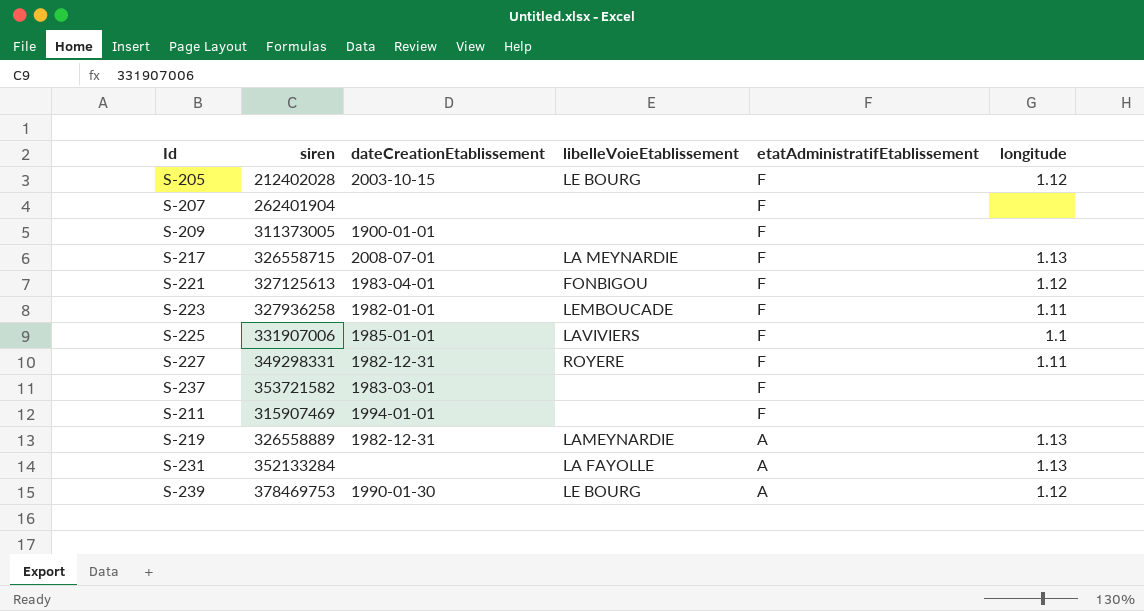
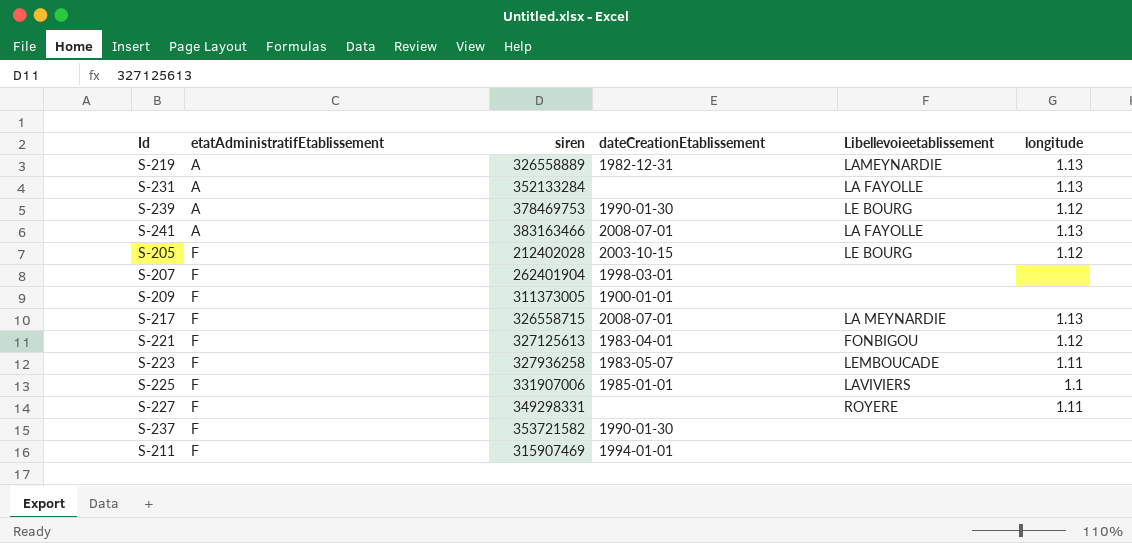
row order: etatAdministratifEtablissement descending -> etatAdministratifEtablissement ascending
column etatAdministratifEtablissement | position: 5 -> 2
column name: libelleVoieEtablissement -> Libellevoieetablissement
row S-241: none -> A | 383163466 | 2008-07-01 | LA FAYOLLE | 1.13
S-207 | dateCreationEtablissement: none -> 1998-03-01
S-223 | dateCreationEtablissement: 1982-01-01 -> 1983-05-07
S-227 | dateCreationEtablissement: 1982-12-31 -> none
S-237 | dateCreationEtablissement: 1983-03-01 -> 1990-01-30

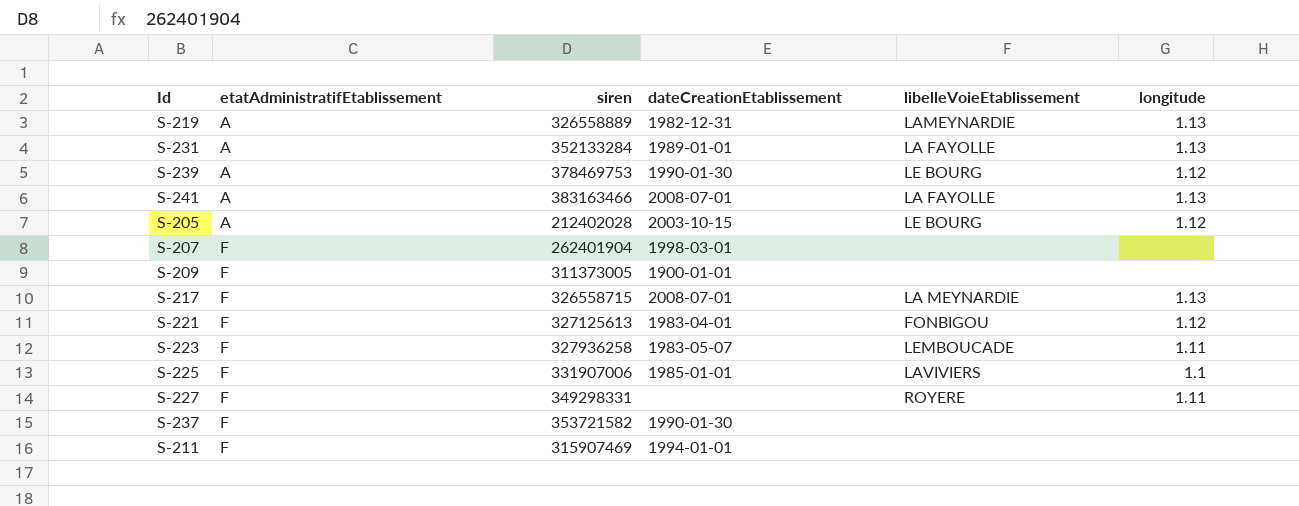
column name: Libellevoieetablissement -> libelleVoieEtablissement
S-231 | dateCreationEtablissement: none -> 1989-01-01
S-205 | etatAdministratifEtablissement: F -> A

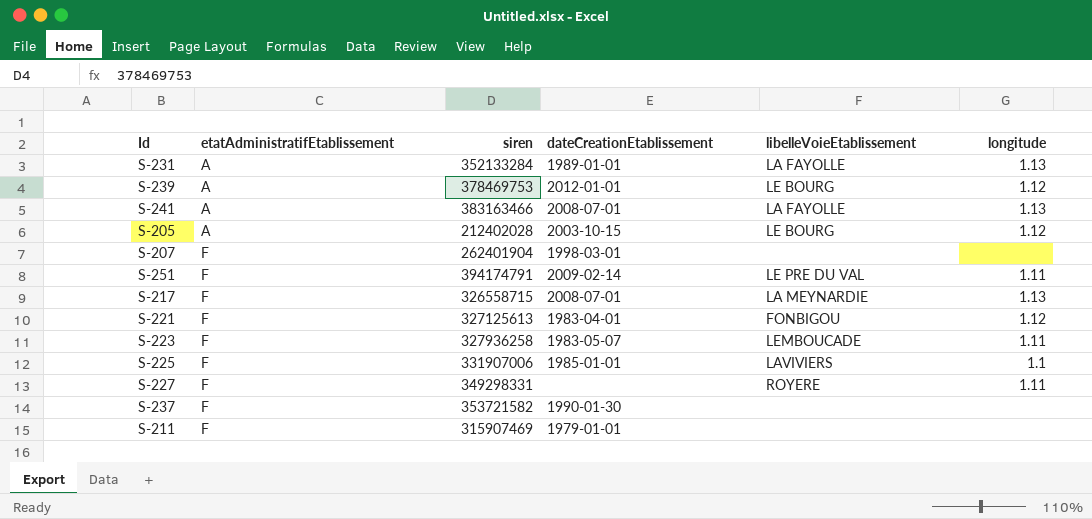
row S-219: A | 326558889 | 1982-12-31 | LAMEYNARDIE | 1.13 -> none
row S-209: F | 311373005 | 1900-01-01 | none | none -> none
S-239 | dateCreationEtablissement: 1990-01-30 -> 2012-01-01
row S-251: none -> F | 394174791 | 2009-02-14 | LE PRE DU VAL | 1.11
S-211 | dateCreationEtablissement: 1994-01-01 -> 1979-01-01

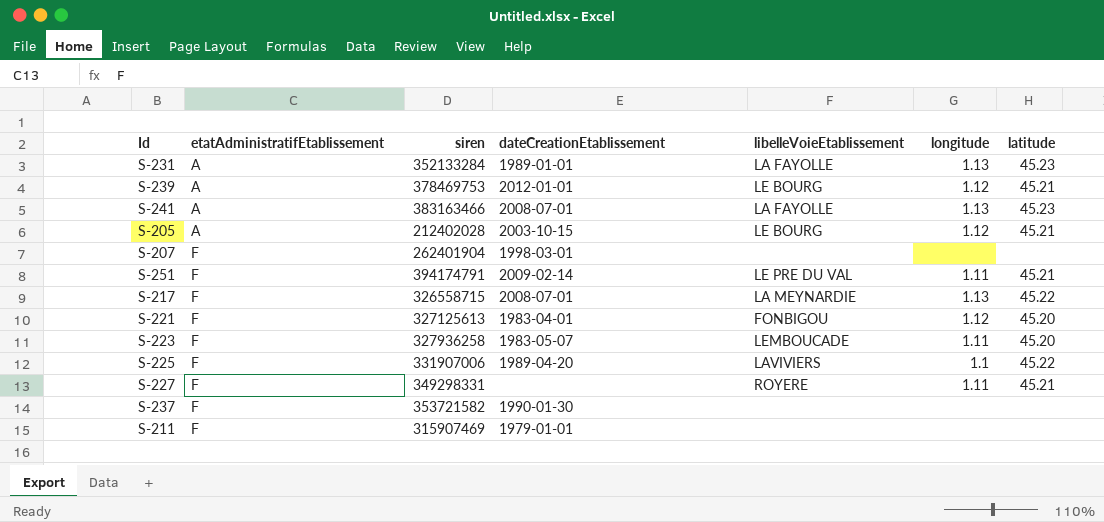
column latitude | position: none -> 7
S-225 | dateCreationEtablissement: 1985-01-01 -> 1989-04-20

